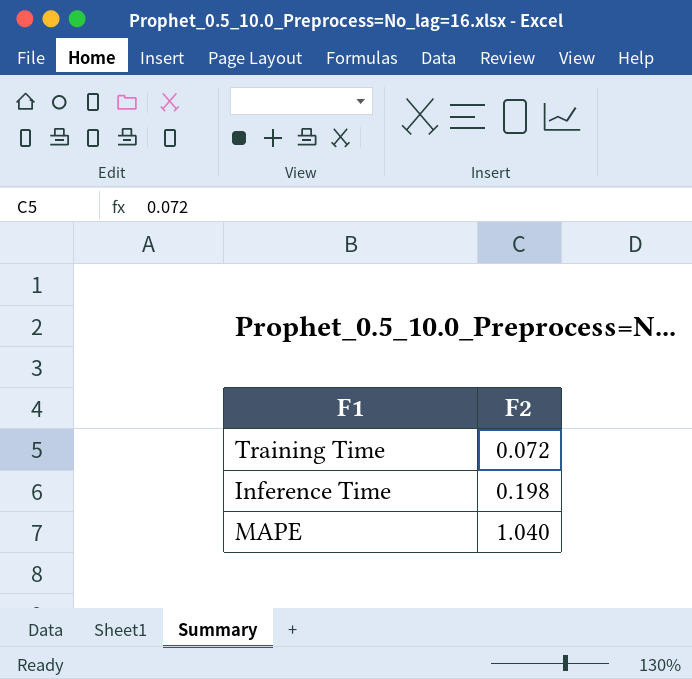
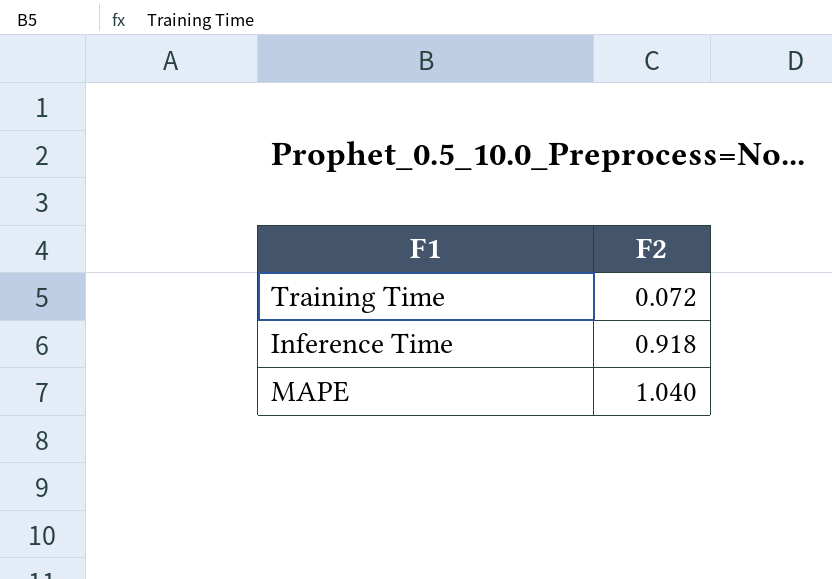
Inference Time | F2: 0.198 -> 0.918

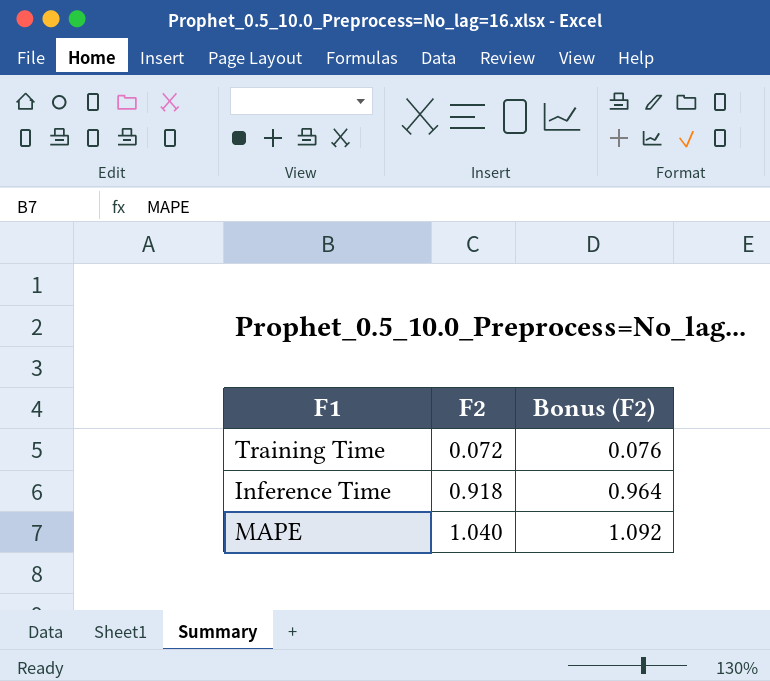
column Bonus (F2) | formula: none -> [F2] * 1.05

